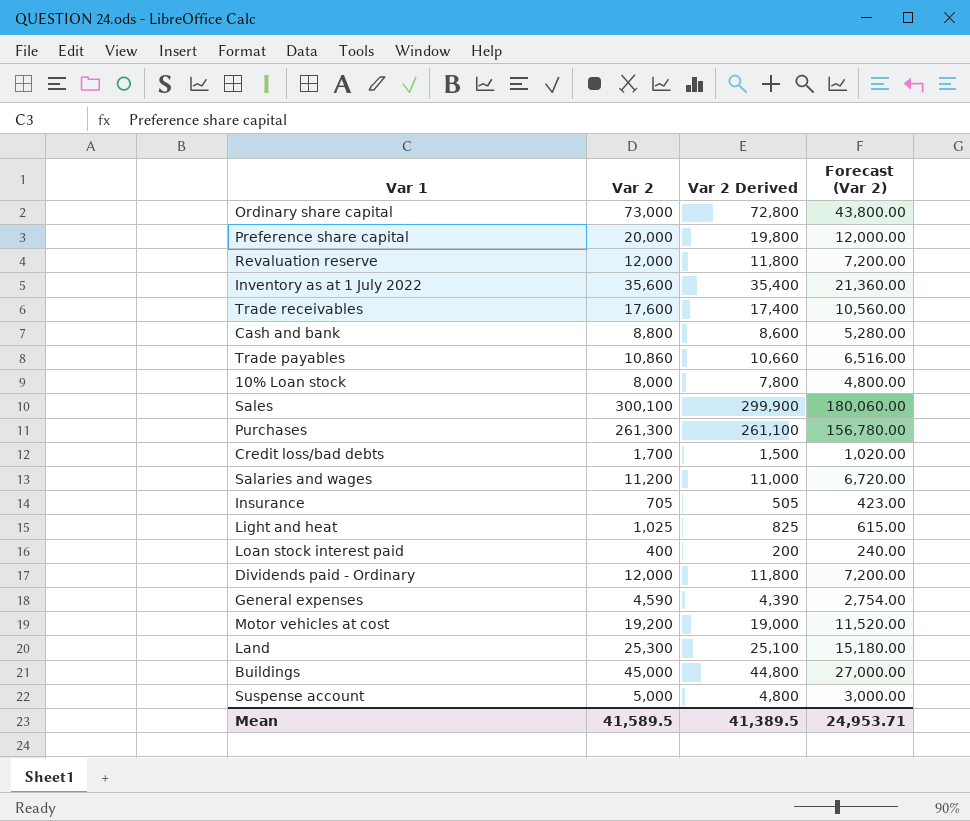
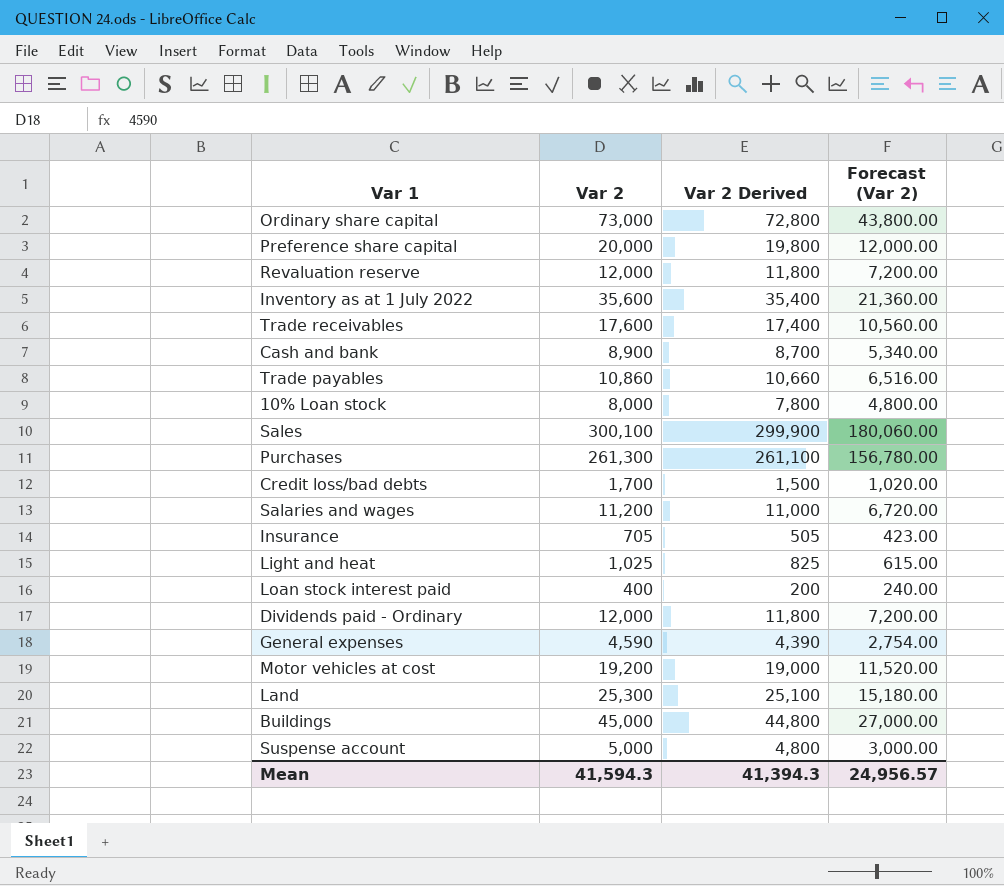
Cash and bank | Var 2: 8,800 -> 8,900
Cash and bank | Var 2 Derived: 8,600 -> 8,700
Cash and bank | Forecast (Var 2): 5,280.00 -> 5,340.00
Mean | Var 2: 41,589.5 -> 41,594.3
Mean | Var 2 Derived: 41,389.5 -> 41,394.3
Mean | Forecast (Var 2): 24,953.71 -> 24,956.57

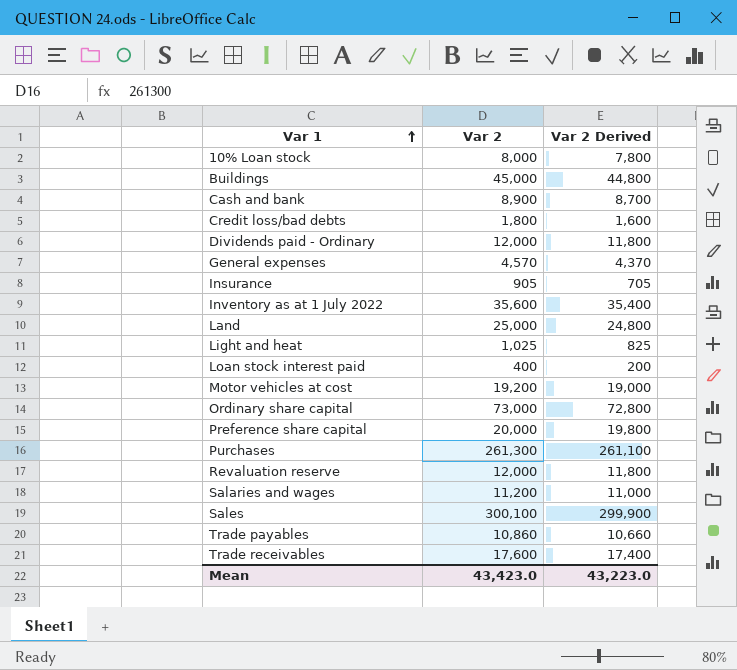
row order: none -> Var 1 ascending
column Forecast (Var 2) | formula: [Var 2] * 0.6 -> none
row Suspense account: 5,000 | 4,800 | 3,000.00 -> none
Credit loss/bad debts | Var 2: 1,700 -> 1,800
Credit loss/bad debts | Var 2 Derived: 1,500 -> 1,600
General expenses | Var 2: 4,590 -> 4,570
General expenses | Var 2 Derived: 4,390 -> 4,370
Insurance | Var 2: 705 -> 905
Insurance | Var 2 Derived: 505 -> 705
Land | Var 2: 25,300 -> 25,000
Land | Var 2 Derived: 25,100 -> 24,800
Mean | Var 2: 41,594.3 -> 43,423.0
Mean | Var 2 Derived: 41,394.3 -> 43,223.0

